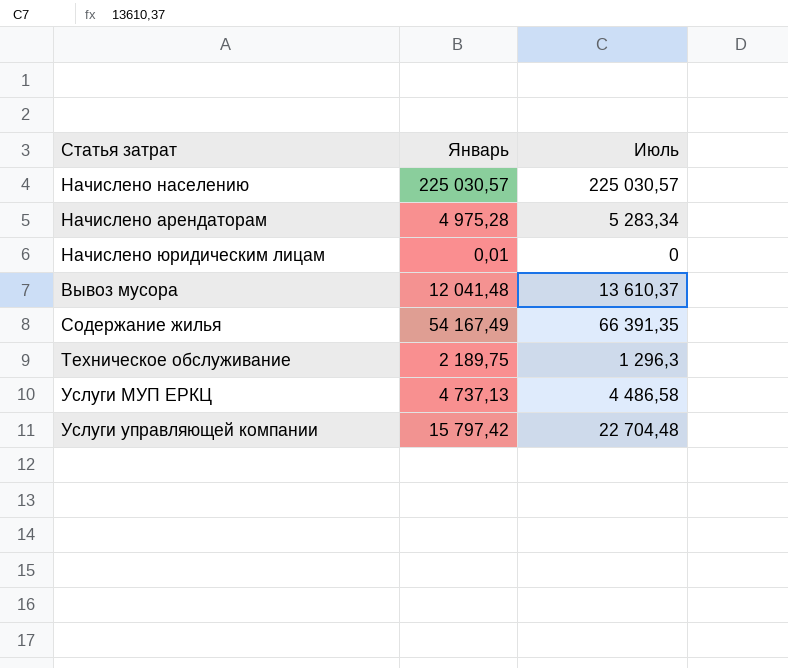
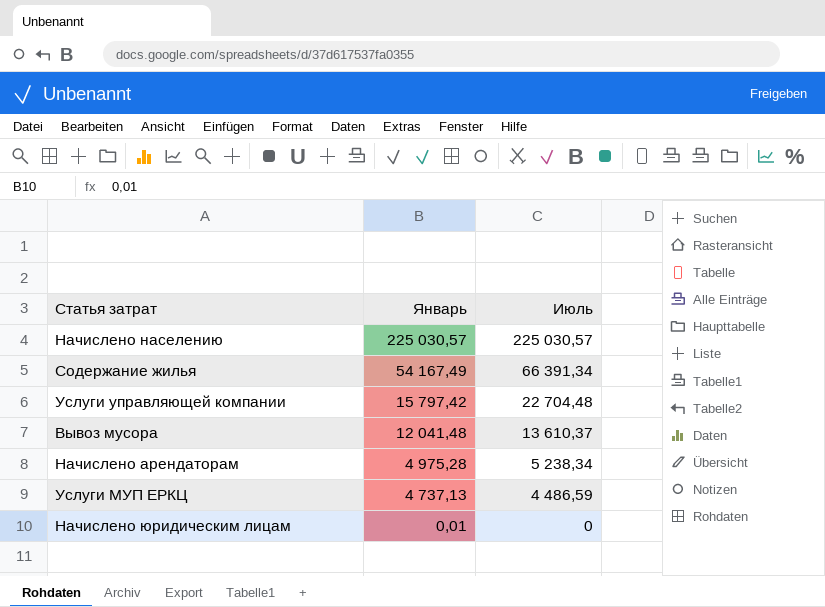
row order: none -> Январь descending
row Техническое обслуживание: 2 189,75 | 1 296,3 -> none
Содержание жилья | Июль: 66 391,35 -> 66 391,34
Начислено арендаторам | Июль: 5 283,34 -> 5 238,34
Услуги МУП ЕРКЦ | Июль: 4 486,58 -> 4 486,59

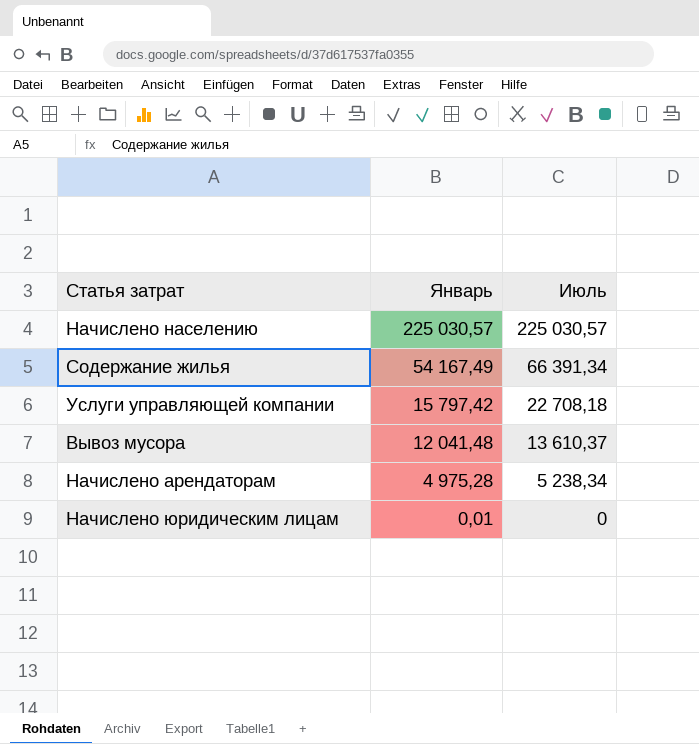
row Услуги МУП ЕРКЦ: 4 737,13 | 4 486,59 -> none
Услуги управляющей компании | Июль: 22 704,48 -> 22 708,18

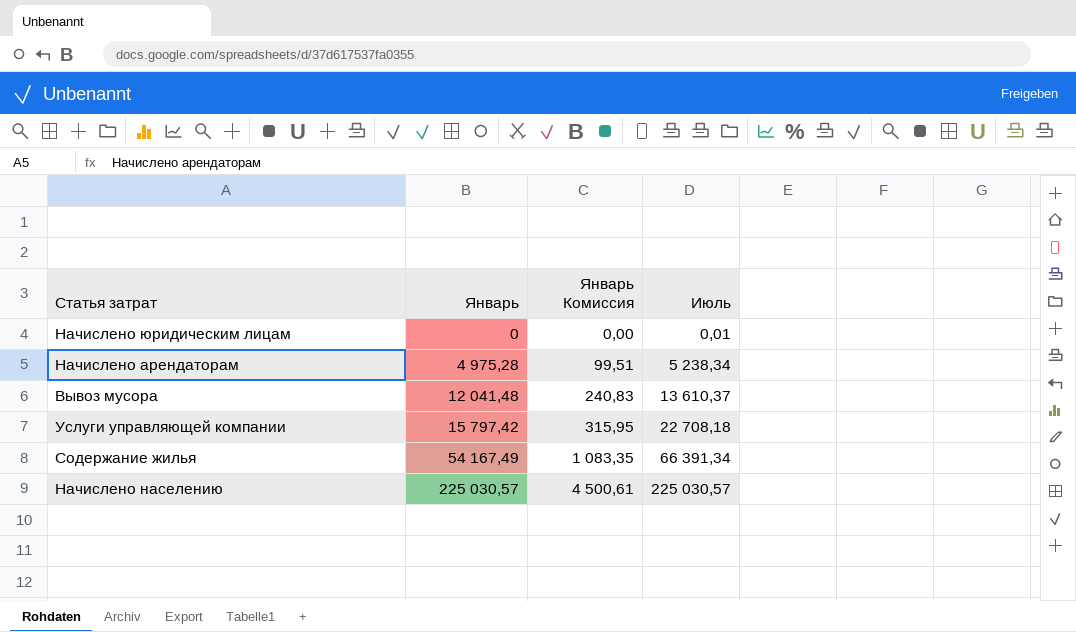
row order: Январь descending -> Январь ascending
column Январь Комиссия | formula: none -> [Январь] * 0,02
Начислено юридическим лицам | Январь: 0,01 -> 0
Начислено юридическим лицам | Июль: 0 -> 0,01

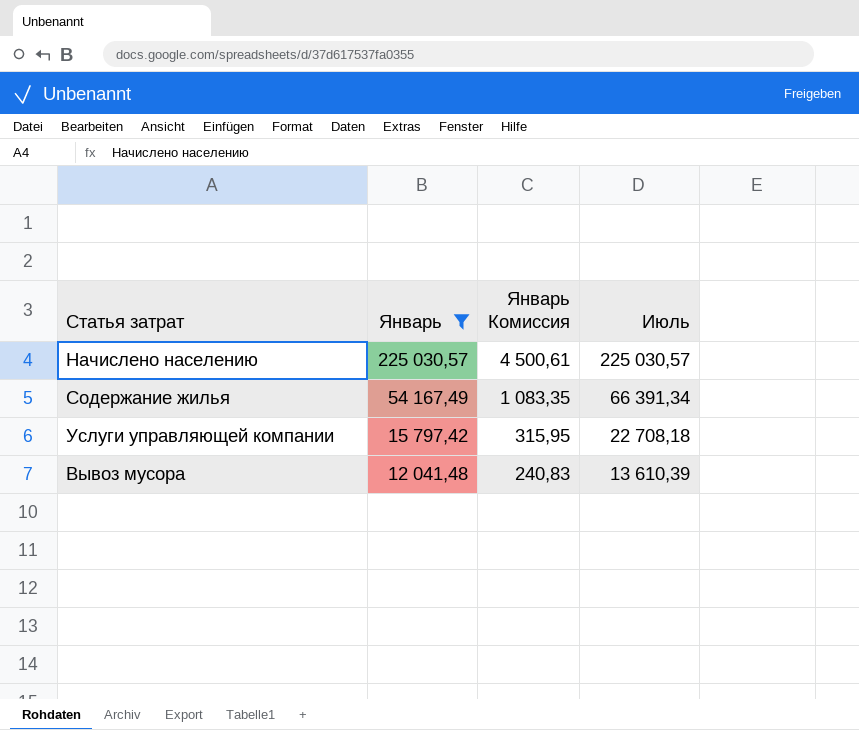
filter: none -> Январь >= 12 041,48
row order: Январь ascending -> Январь descending
Вывоз мусора | Июль: 13 610,37 -> 13 610,39

